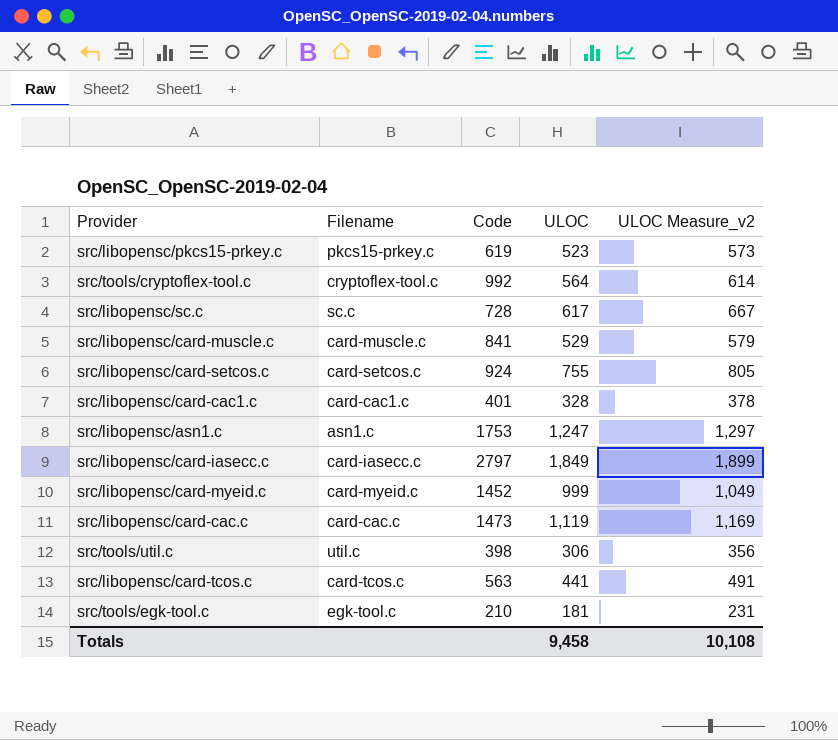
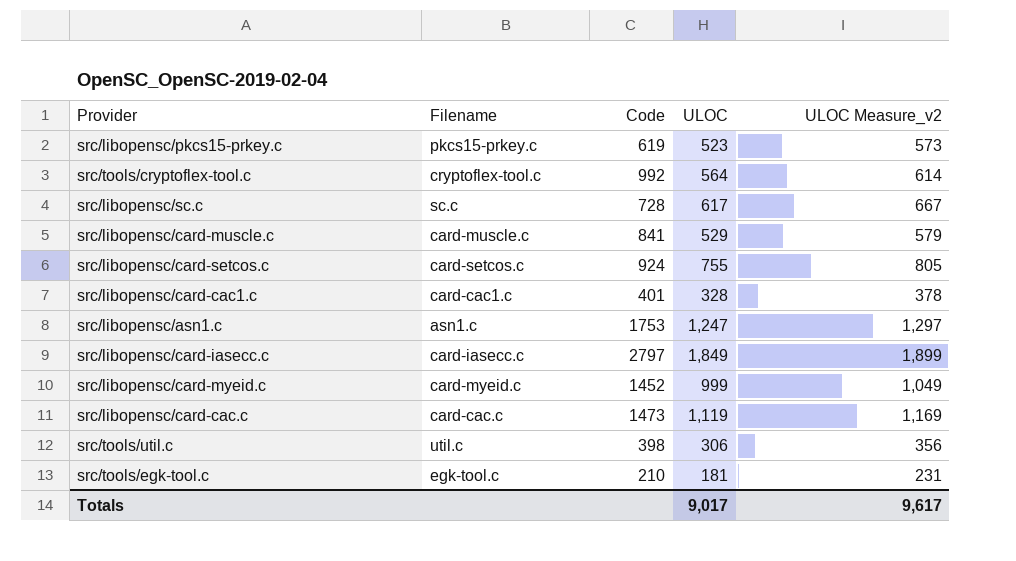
row src/libopensc/card-tcos.c: card-tcos.c | 563 | 441 | 491 -> none
Totals | ULOC: 9,458 -> 9,017
Totals | ULOC Measure_v2: 10,108 -> 9,617

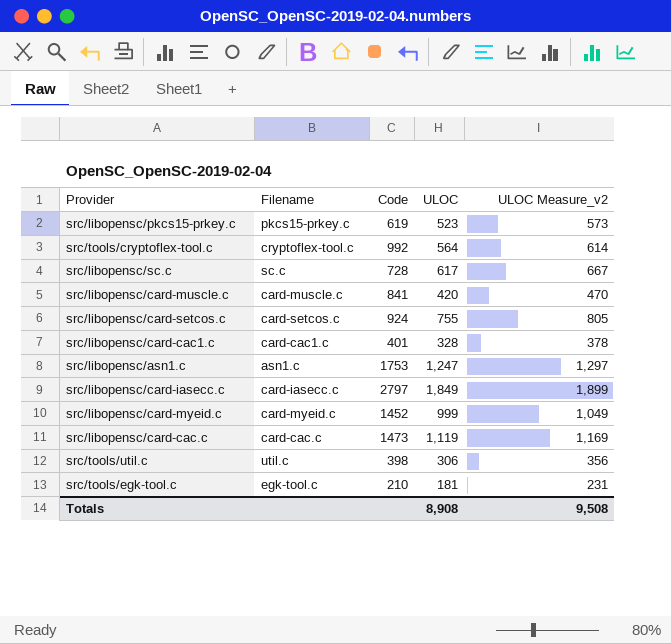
src/libopensc/card-muscle.c | ULOC: 529 -> 420
src/libopensc/card-muscle.c | ULOC Measure_v2: 579 -> 470
Totals | ULOC: 9,017 -> 8,908
Totals | ULOC Measure_v2: 9,617 -> 9,508

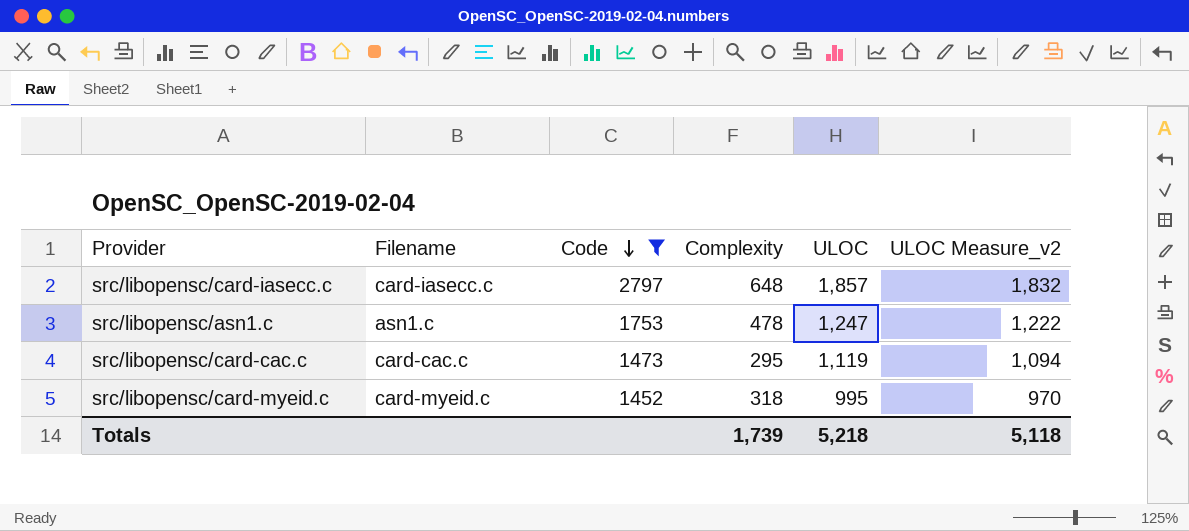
filter: none -> Code >= 1452
row order: none -> Code descending
column Complexity | position: none -> 4
column ULOC Measure_v2 | formula: [ULOC] + 50 -> [ULOC] - 25
src/libopensc/card-iasecc.c | ULOC: 1,849 -> 1,857
src/libopensc/card-myeid.c | ULOC: 999 -> 995
Totals | ULOC: 8,908 -> 5,218
Totals | ULOC Measure_v2: 9,508 -> 5,118

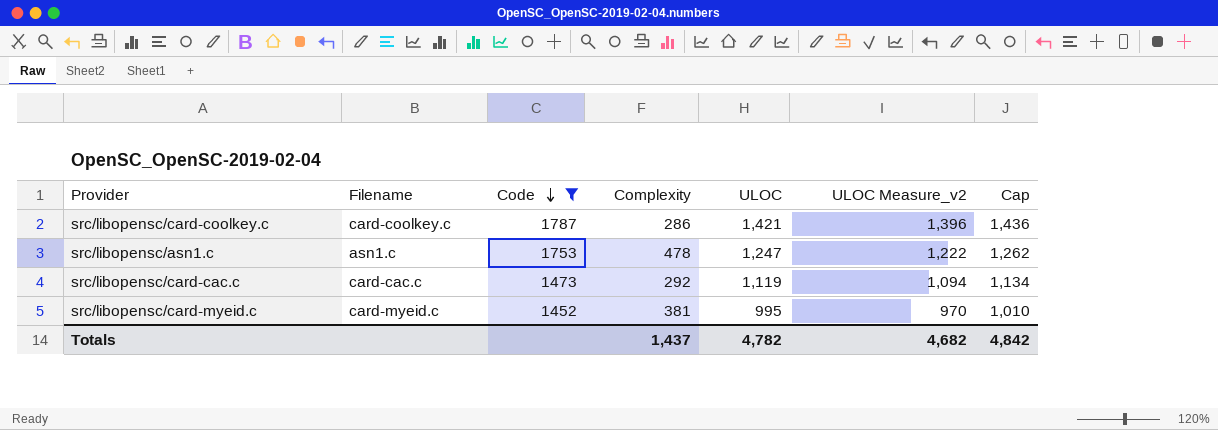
column Cap | formula: none -> [ULOC] + 15
row src/libopensc/card-iasecc.c: card-iasecc.c | 2797 | 648 | 1,857 | 1,832 -> none
row src/libopensc/card-coolkey.c: none -> card-coolkey.c | 1787 | 286 | 1,421 | 1,396 | 1,436
src/libopensc/card-cac.c | Complexity: 295 -> 292
src/libopensc/card-myeid.c | Complexity: 318 -> 381
Totals | Complexity: 1,739 -> 1,437
Totals | ULOC: 5,218 -> 4,782
Totals | ULOC Measure_v2: 5,118 -> 4,682

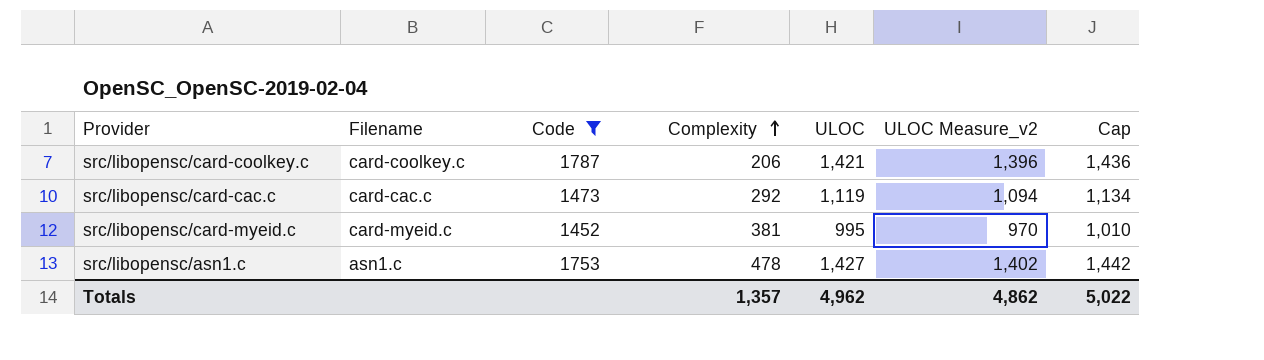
row order: Code descending -> Complexity ascending
src/libopensc/card-coolkey.c | Complexity: 286 -> 206
src/libopensc/asn1.c | ULOC: 1,247 -> 1,427
src/libopensc/asn1.c | ULOC Measure_v2: 1,222 -> 1,402
src/libopensc/asn1.c | Cap: 1,262 -> 1,442
Totals | Complexity: 1,437 -> 1,357
Totals | ULOC: 4,782 -> 4,962
Totals | ULOC Measure_v2: 4,682 -> 4,862
Totals | Cap: 4,842 -> 5,022

